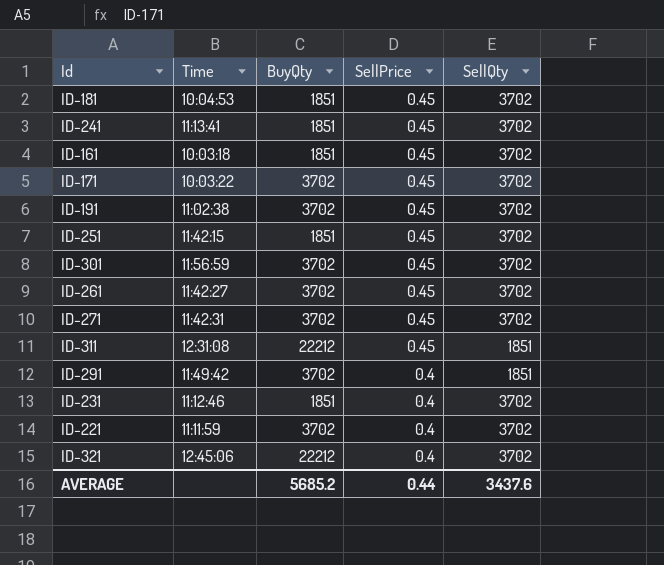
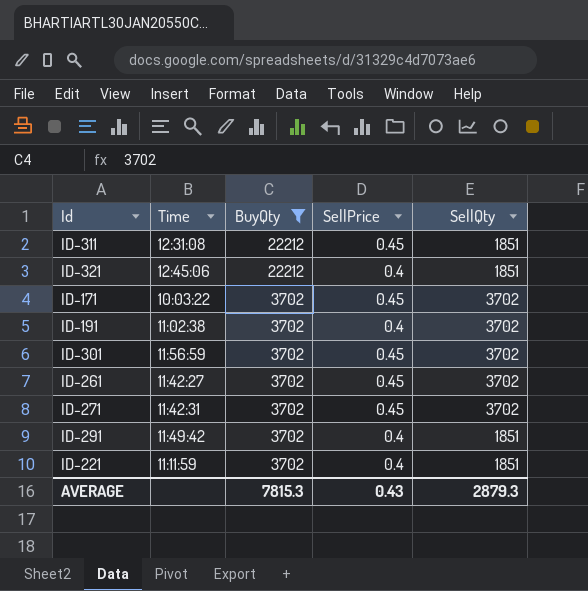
filter: none -> BuyQty != 1851
row order: SellPrice descending -> BuyQty descending
ID-321 | SellQty: 3702 -> 1851
ID-191 | SellPrice: 0.45 -> 0.4
ID-221 | SellQty: 3702 -> 1851
AVERAGE | BuyQty: 5685.2 -> 7815.3
AVERAGE | SellPrice: 0.44 -> 0.43
AVERAGE | SellQty: 3437.6 -> 2879.3

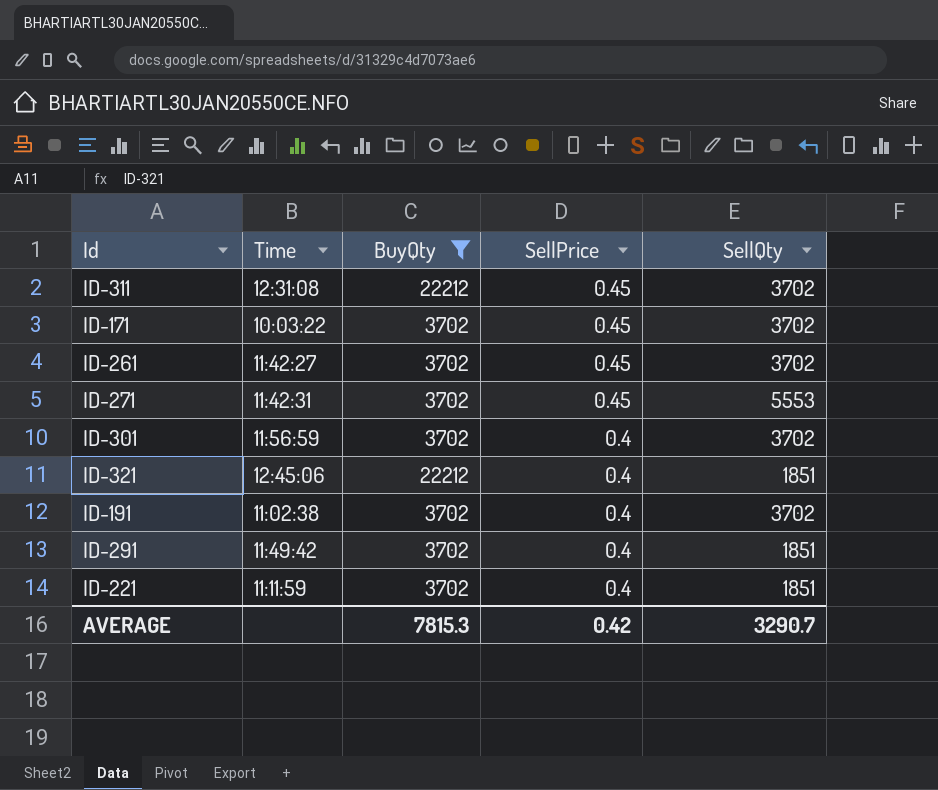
row order: BuyQty descending -> SellPrice descending
ID-311 | SellQty: 1851 -> 3702
ID-271 | SellQty: 3702 -> 5553
ID-301 | SellPrice: 0.45 -> 0.4
AVERAGE | SellPrice: 0.43 -> 0.42
AVERAGE | SellQty: 2879.3 -> 3290.7

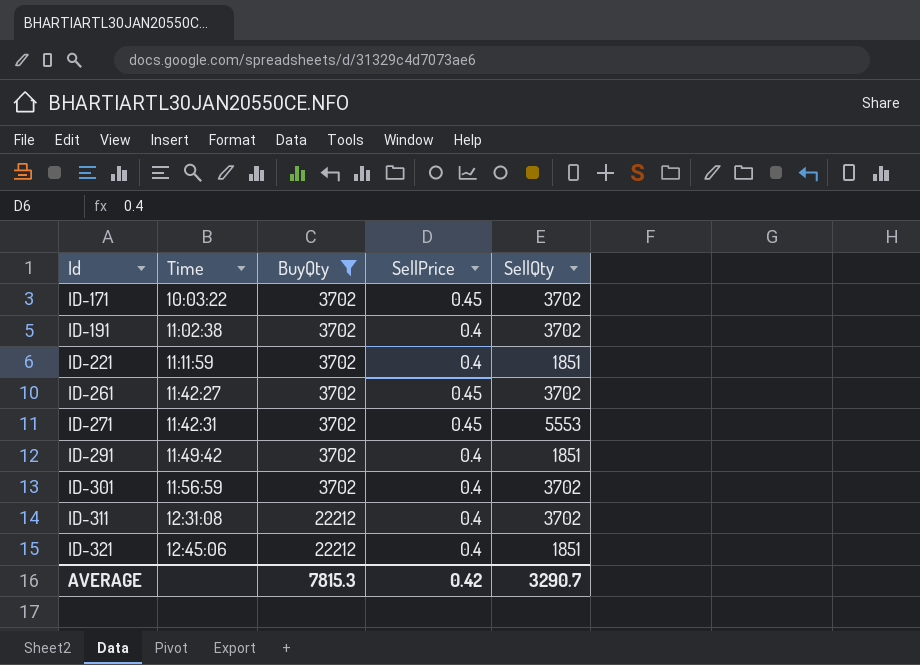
row order: SellPrice descending -> Id ascending
ID-311 | SellPrice: 0.45 -> 0.4

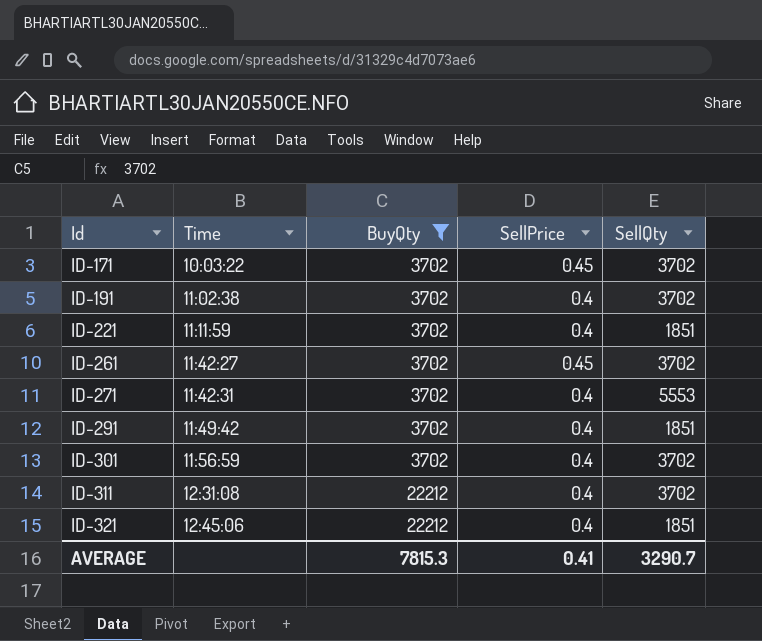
ID-271 | SellPrice: 0.45 -> 0.4
AVERAGE | SellPrice: 0.42 -> 0.41

